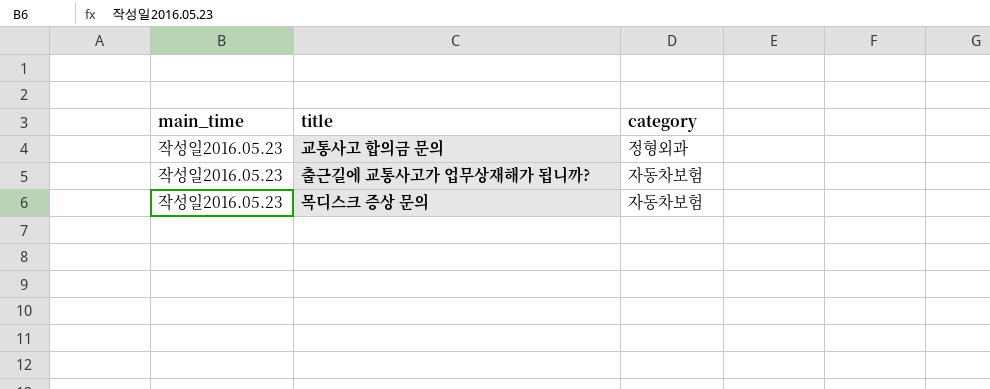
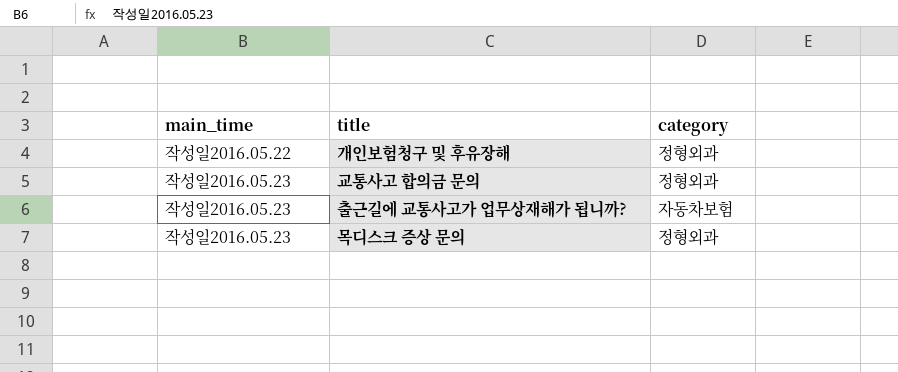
row 개인보험청구 및 후유장해: none -> 작성일2016.05.22 | 정형외과
목디스크 증상 문의 | category: 자동차보험 -> 정형외과

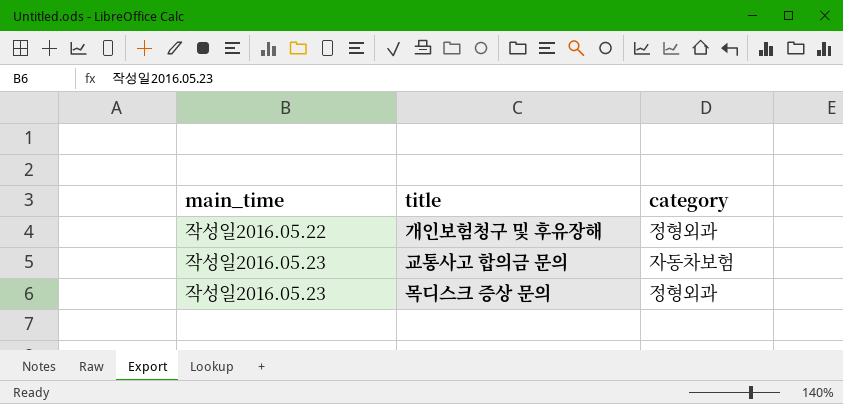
row 출근길에 교통사고가 업무상재해가 됩니까?: 작성일2016.05.23 | 자동차보험 -> none
교통사고 합의금 문의 | category: 정형외과 -> 자동차보험

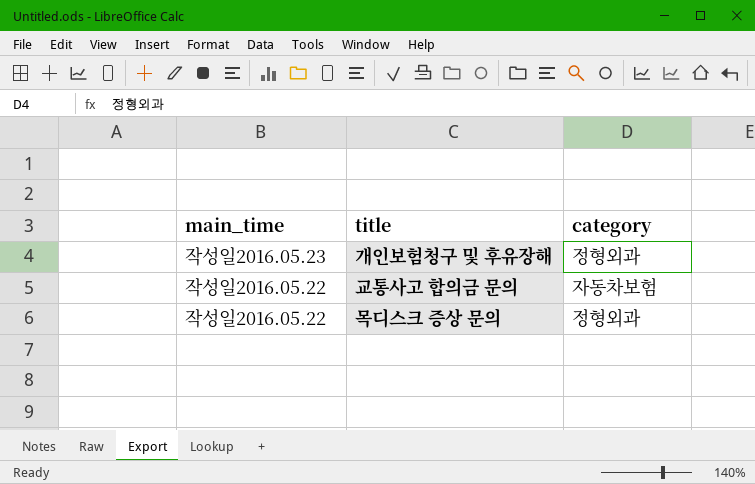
개인보험청구 및 후유장해 | main_time: 작성일2016.05.22 -> 작성일2016.05.23
교통사고 합의금 문의 | main_time: 작성일2016.05.23 -> 작성일2016.05.22
목디스크 증상 문의 | main_time: 작성일2016.05.23 -> 작성일2016.05.22

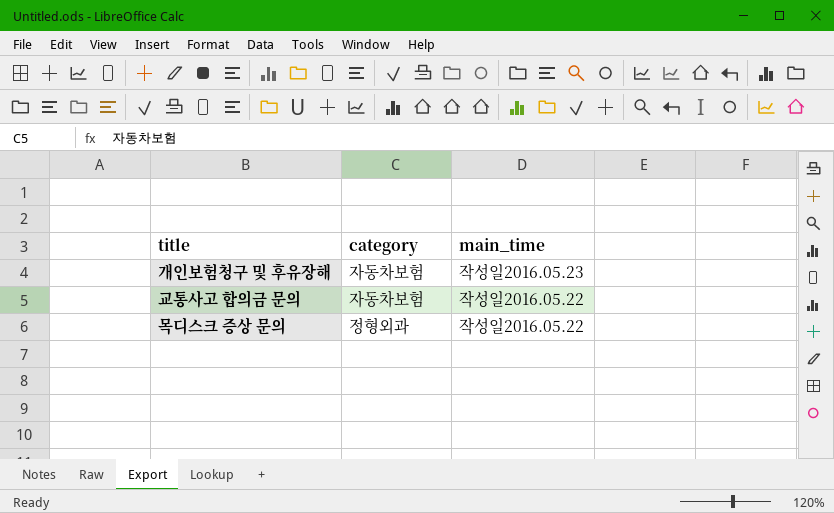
column main_time | position: 1 -> 3
개인보험청구 및 후유장해 | category: 정형외과 -> 자동차보험

